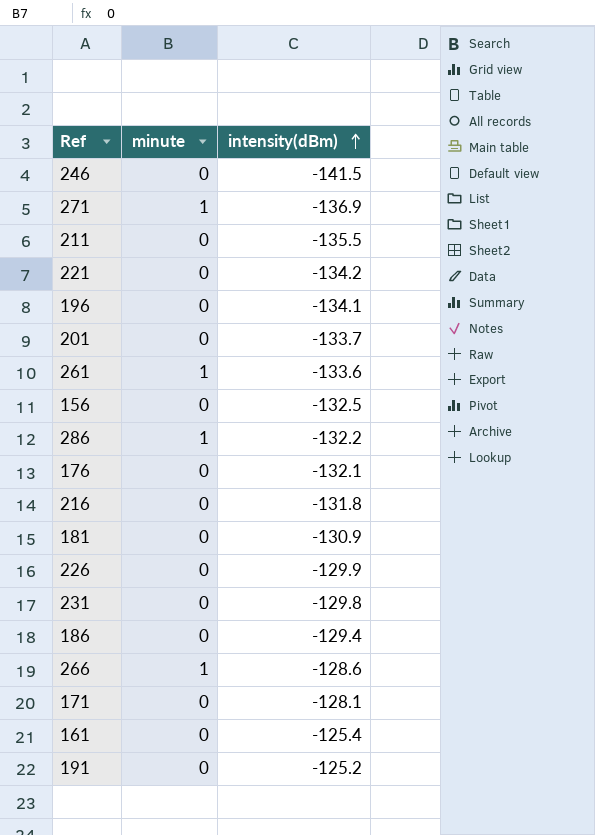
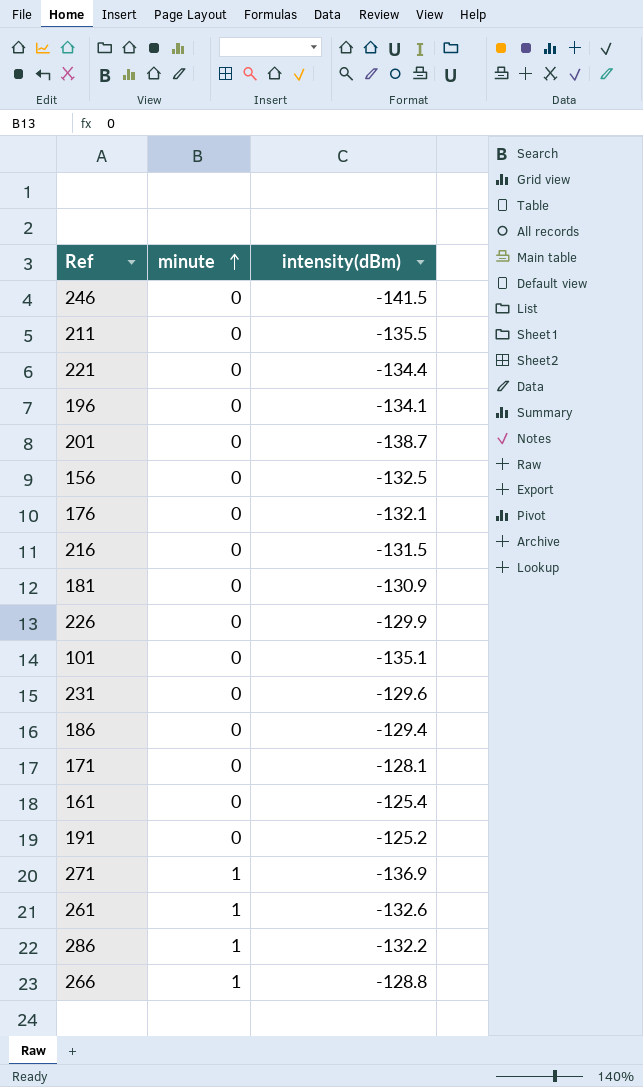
row order: intensity(dBm) ascending -> minute ascending
221 | intensity(dBm): -134.2 -> -134.4
201 | intensity(dBm): -133.7 -> -138.7
216 | intensity(dBm): -131.8 -> -131.5
row 101: none -> 0 | -135.1
231 | intensity(dBm): -129.8 -> -129.6
261 | intensity(dBm): -133.6 -> -132.6
266 | intensity(dBm): -128.6 -> -128.8

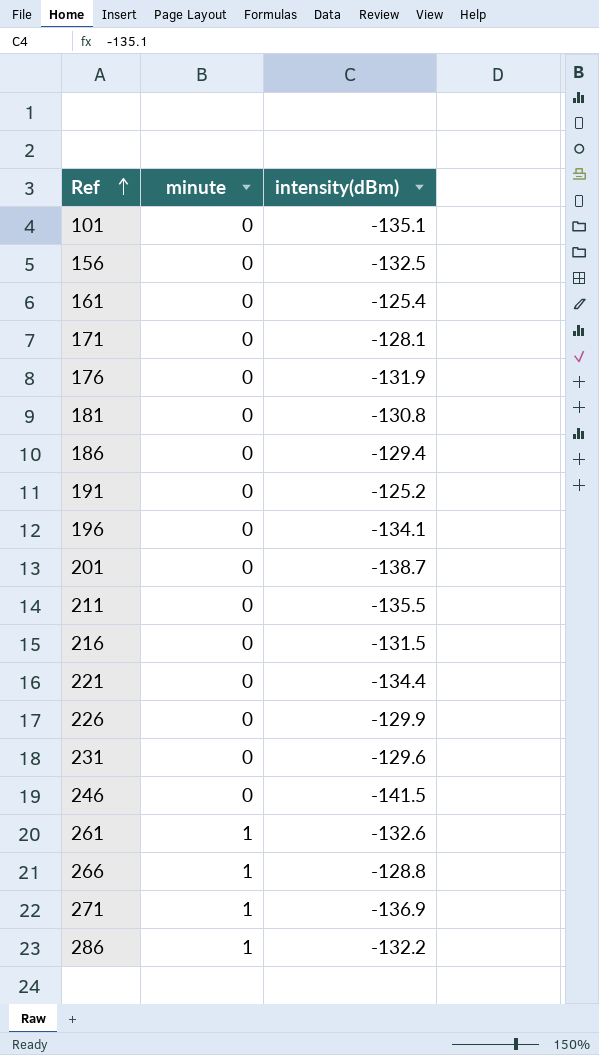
row order: minute ascending -> Ref ascending
176 | intensity(dBm): -132.1 -> -131.9
181 | intensity(dBm): -130.9 -> -130.8

